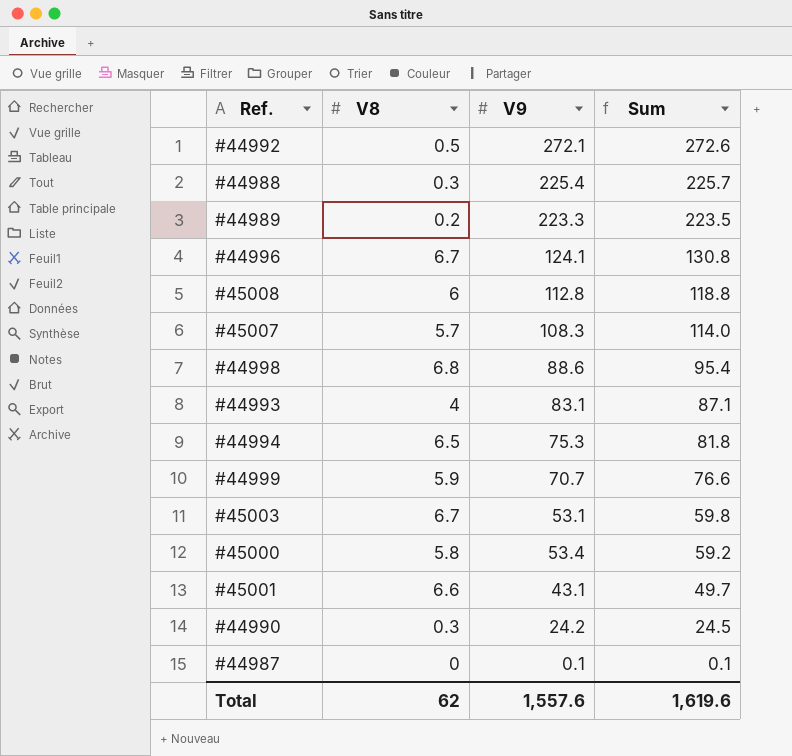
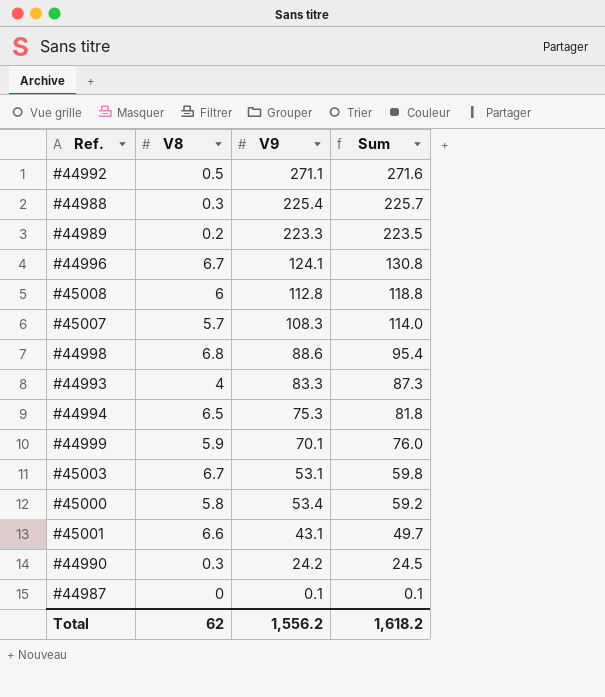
#44992 | V9: 272.1 -> 271.1
#44992 | Sum: 272.6 -> 271.6
#44993 | V9: 83.1 -> 83.3
#44993 | Sum: 87.1 -> 87.3
#44999 | V9: 70.7 -> 70.1
#44999 | Sum: 76.6 -> 76.0
Total | V9: 1,557.6 -> 1,556.2
Total | Sum: 1,619.6 -> 1,618.2

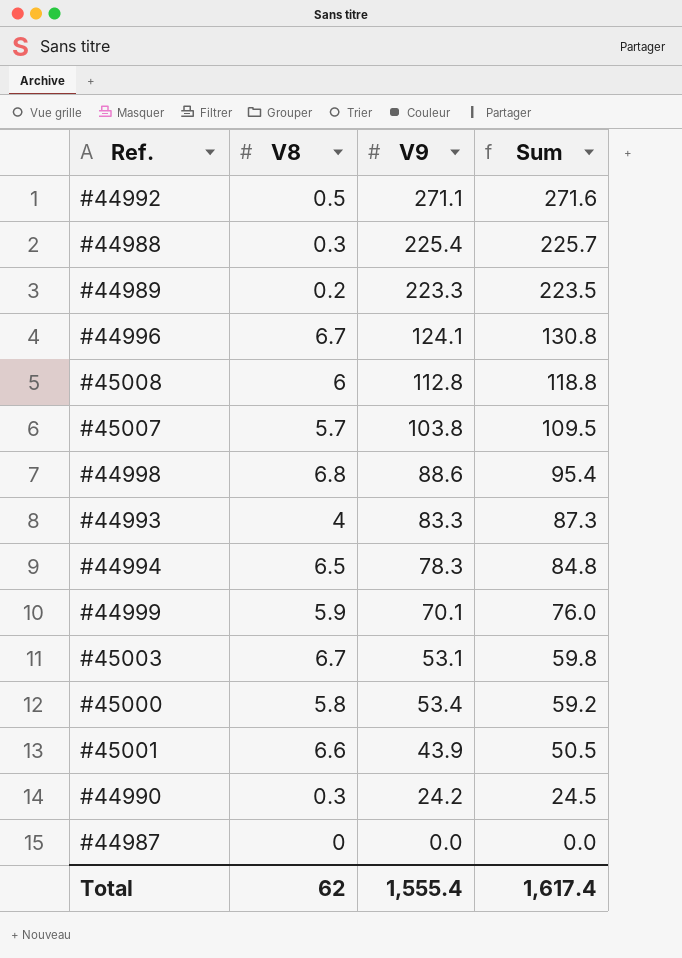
#45007 | V9: 108.3 -> 103.8
#45007 | Sum: 114.0 -> 109.5
#44994 | V9: 75.3 -> 78.3
#44994 | Sum: 81.8 -> 84.8
#45001 | V9: 43.1 -> 43.9
#45001 | Sum: 49.7 -> 50.5
#44987 | V9: 0.1 -> 0.0
#44987 | Sum: 0.1 -> 0.0
Total | V9: 1,556.2 -> 1,555.4
Total | Sum: 1,618.2 -> 1,617.4

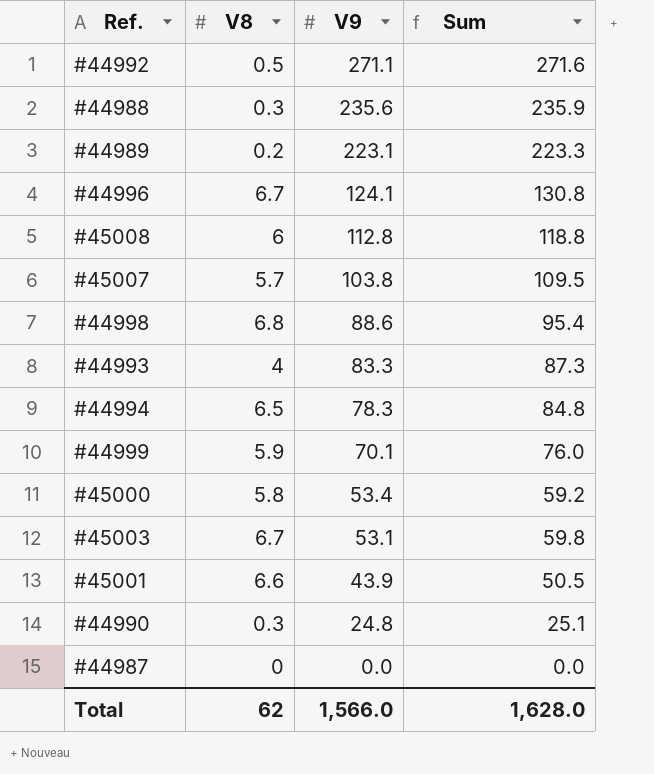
row order: Sum descending -> V9 descending
#44988 | V9: 225.4 -> 235.6
#44988 | Sum: 225.7 -> 235.9
#44989 | V9: 223.3 -> 223.1
#44989 | Sum: 223.5 -> 223.3
#44990 | V9: 24.2 -> 24.8
#44990 | Sum: 24.5 -> 25.1
Total | V9: 1,555.4 -> 1,566.0
Total | Sum: 1,617.4 -> 1,628.0

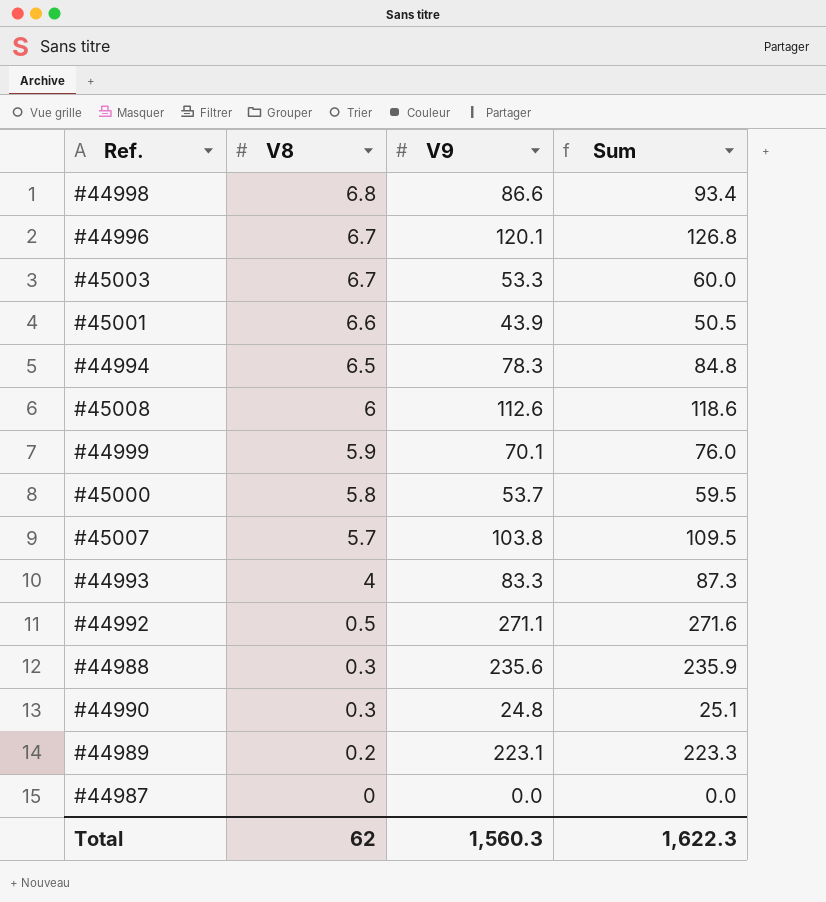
row order: V9 descending -> V8 descending
#44998 | V9: 88.6 -> 86.6
#44998 | Sum: 95.4 -> 93.4
#44996 | V9: 124.1 -> 120.1
#44996 | Sum: 130.8 -> 126.8
#45003 | V9: 53.1 -> 53.3
#45003 | Sum: 59.8 -> 60.0
#45008 | V9: 112.8 -> 112.6
#45008 | Sum: 118.8 -> 118.6
#45000 | V9: 53.4 -> 53.7
#45000 | Sum: 59.2 -> 59.5
Total | V9: 1,566.0 -> 1,560.3
Total | Sum: 1,628.0 -> 1,622.3

